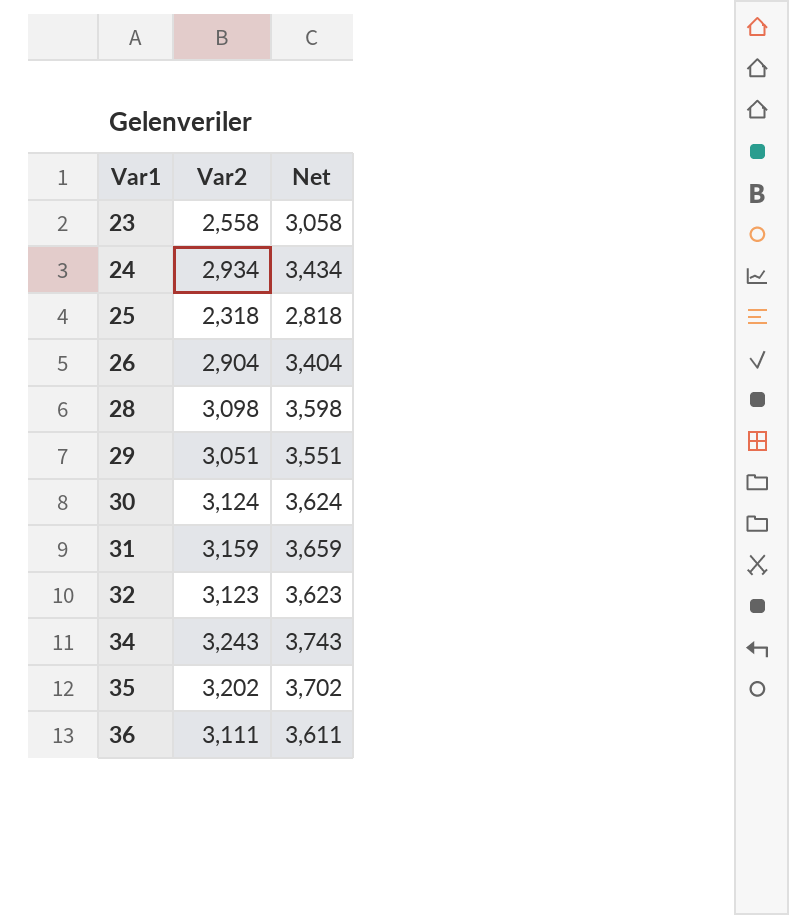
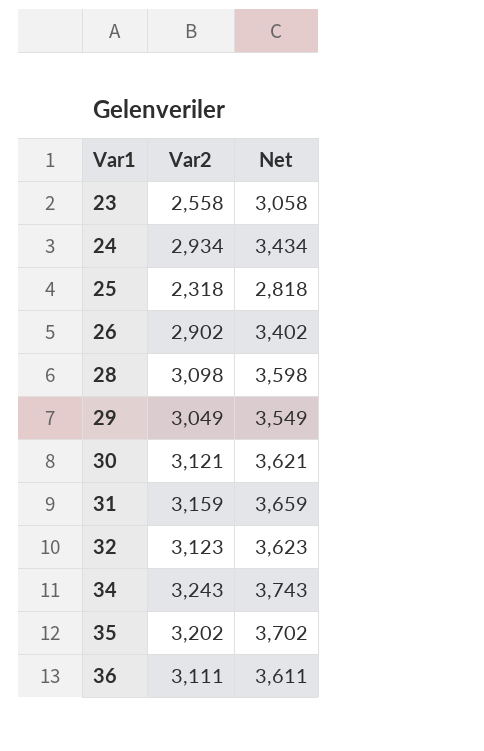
26 | Var2: 2,904 -> 2,902
26 | Net: 3,404 -> 3,402
29 | Var2: 3,051 -> 3,049
29 | Net: 3,551 -> 3,549
30 | Var2: 3,124 -> 3,121
30 | Net: 3,624 -> 3,621

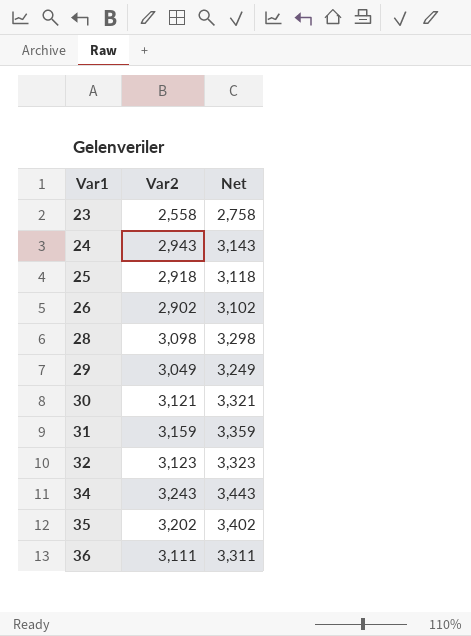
column Net | formula: [Var2] + 500 -> [Var2] + 200
24 | Var2: 2,934 -> 2,943
25 | Var2: 2,318 -> 2,918

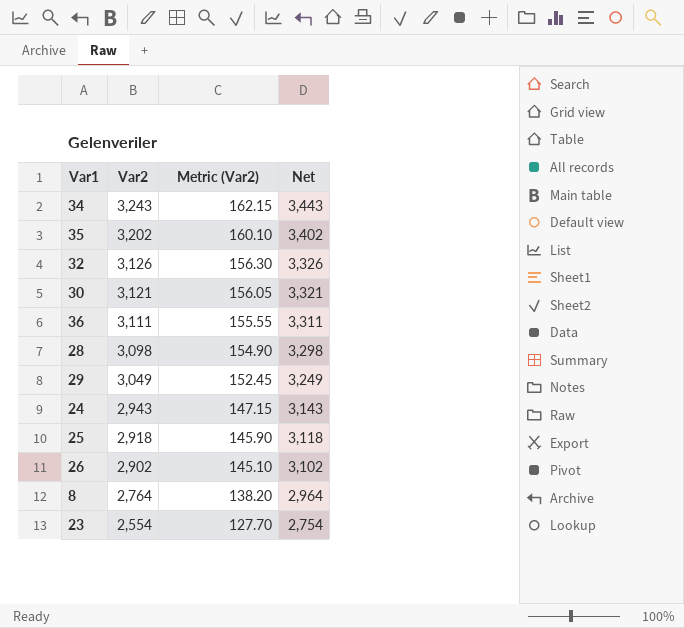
row order: Var1 ascending -> Var2 descending
column Metric (Var2) | formula: none -> [Var2] * 0.05
row 31: 3,159 | 3,359 -> none
32 | Var2: 3,123 -> 3,126
32 | Net: 3,323 -> 3,326
row 8: none -> 2,764 | 138.20 | 2,964
23 | Var2: 2,558 -> 2,554
23 | Net: 2,758 -> 2,754

